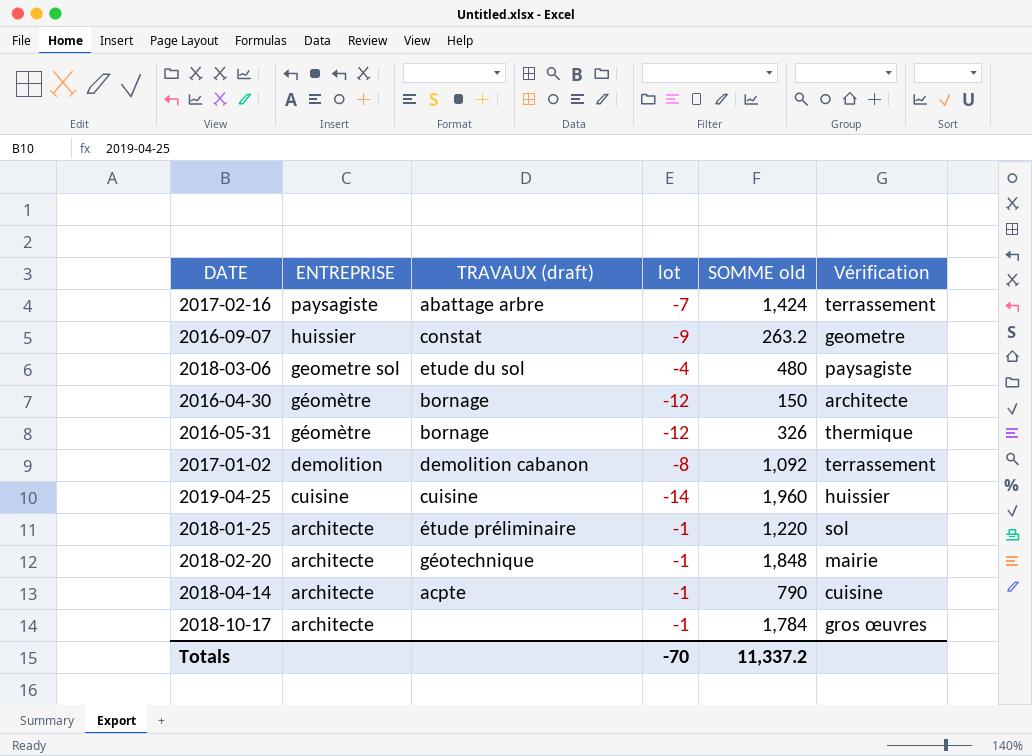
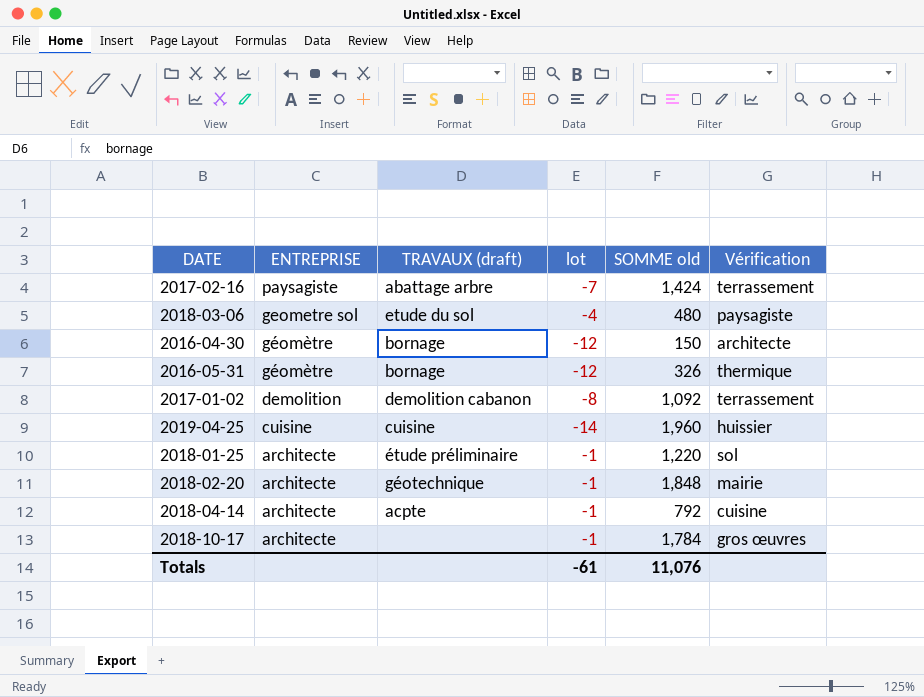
row 2016-09-07: huissier | constat | -9 | 263.2 | geometre -> none
2018-04-14 | SOMME old: 790 -> 792
Totals | lot: -70 -> -61
Totals | SOMME old: 11,337.2 -> 11,076

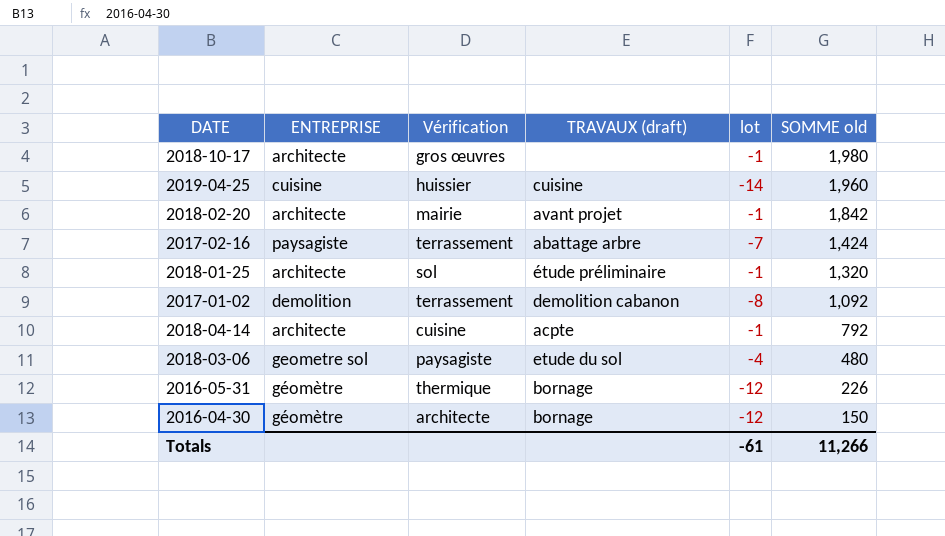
row order: ENTREPRISE descending -> SOMME old descending
column Vérification | position: 6 -> 3
2018-10-17 | SOMME old: 1,784 -> 1,980
2018-02-20 | TRAVAUX (draft): géotechnique -> avant projet
2018-02-20 | SOMME old: 1,848 -> 1,842
2018-01-25 | SOMME old: 1,220 -> 1,320
2016-05-31 | SOMME old: 326 -> 226
Totals | SOMME old: 11,076 -> 11,266

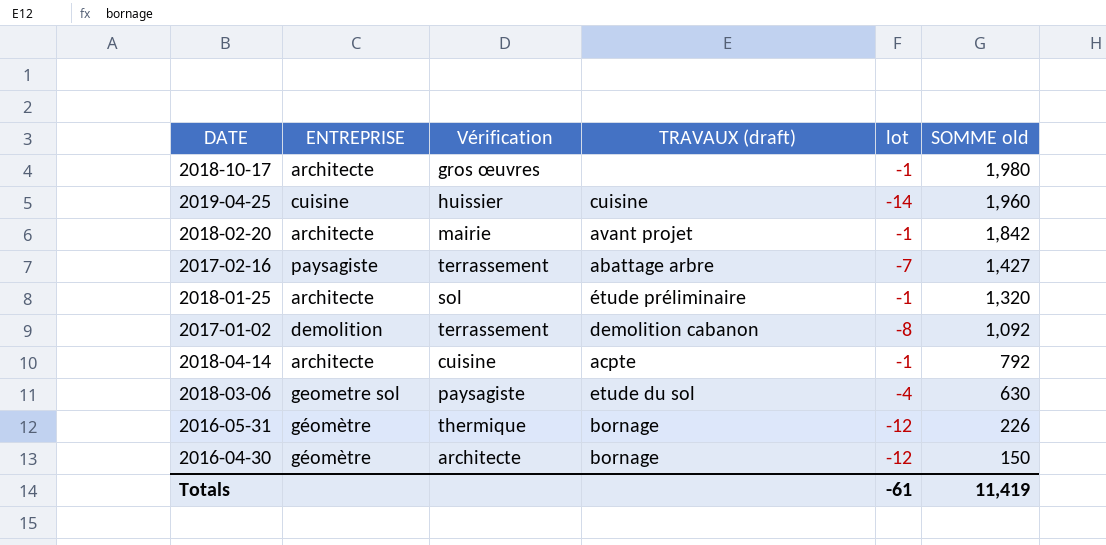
2017-02-16 | SOMME old: 1,424 -> 1,427
2018-03-06 | SOMME old: 480 -> 630
Totals | SOMME old: 11,266 -> 11,419

